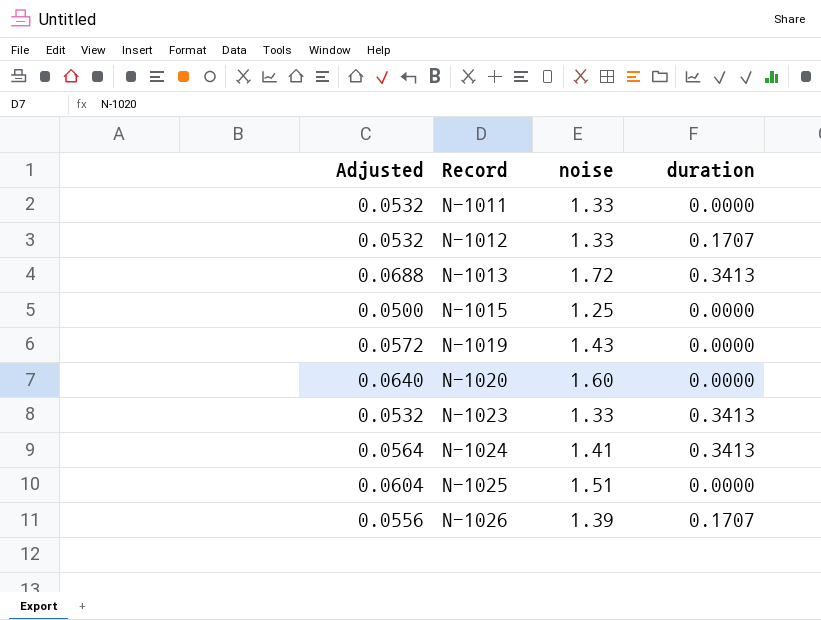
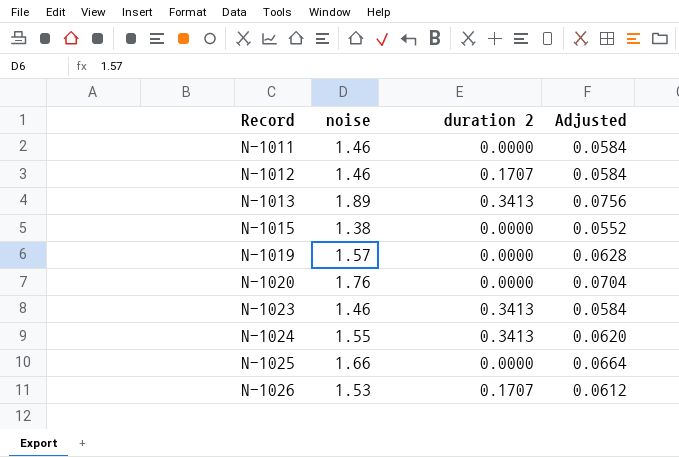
column name: duration -> duration 2
column Adjusted | position: 1 -> 4
N-1011 | noise: 1.33 -> 1.46
N-1011 | Adjusted: 0.0532 -> 0.0584
N-1012 | noise: 1.33 -> 1.46
N-1012 | Adjusted: 0.0532 -> 0.0584
N-1013 | noise: 1.72 -> 1.89
N-1013 | Adjusted: 0.0688 -> 0.0756
N-1015 | noise: 1.25 -> 1.38
N-1015 | Adjusted: 0.0500 -> 0.0552
N-1019 | noise: 1.43 -> 1.57
N-1019 | Adjusted: 0.0572 -> 0.0628
N-1020 | noise: 1.60 -> 1.76
N-1020 | Adjusted: 0.0640 -> 0.0704
N-1023 | noise: 1.33 -> 1.46
N-1023 | Adjusted: 0.0532 -> 0.0584
N-1024 | noise: 1.41 -> 1.55
N-1024 | Adjusted: 0.0564 -> 0.0620
N-1025 | noise: 1.51 -> 1.66
N-1025 | Adjusted: 0.0604 -> 0.0664
N-1026 | noise: 1.39 -> 1.53
N-1026 | Adjusted: 0.0556 -> 0.0612

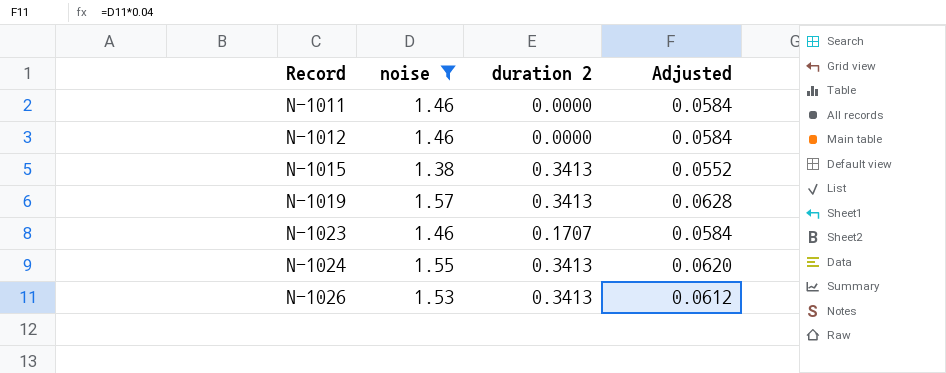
filter: none -> noise <= 1.57
N-1012 | duration 2: 0.1707 -> 0.0000
N-1015 | duration 2: 0.0000 -> 0.3413
N-1019 | duration 2: 0.0000 -> 0.3413
N-1023 | duration 2: 0.3413 -> 0.1707
N-1026 | duration 2: 0.1707 -> 0.3413

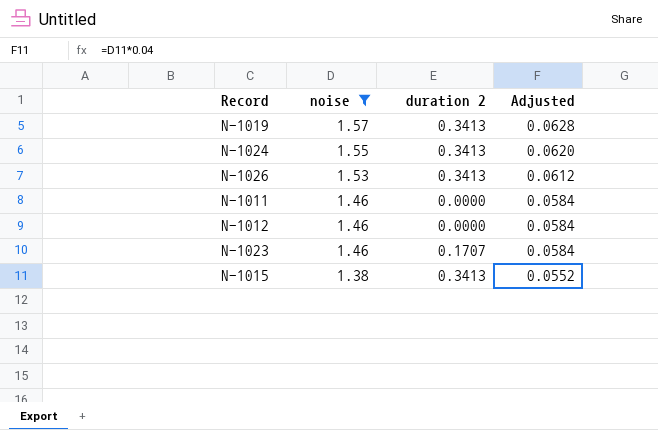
row order: Record ascending -> noise descending

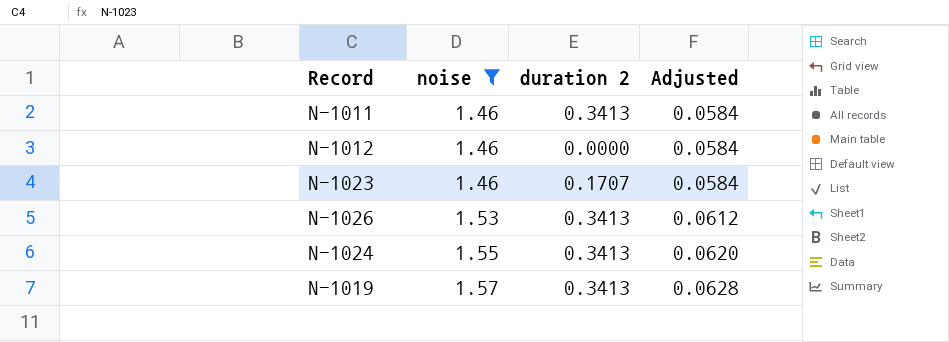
row order: noise descending -> noise ascending
row N-1015: 1.38 | 0.3413 | 0.0552 -> none
N-1011 | duration 2: 0.0000 -> 0.3413

